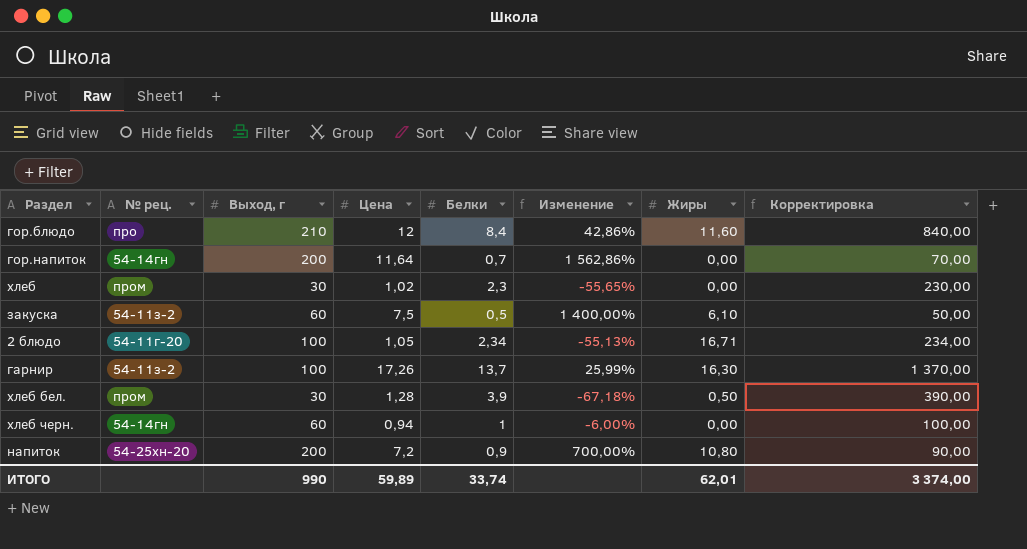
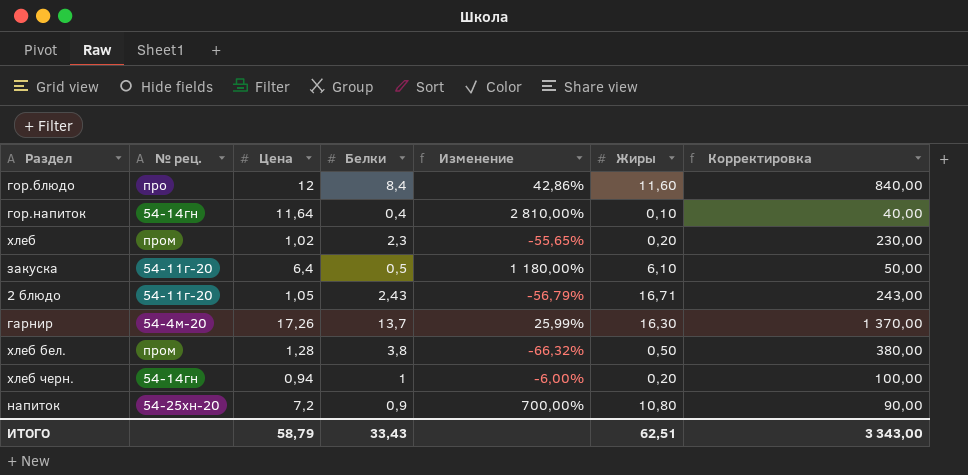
column Выход, г | position: 3 -> none
гор.напиток | Белки: 0,7 -> 0,4
гор.напиток | Изменение: 1 562,86% -> 2 810,00%
гор.напиток | Жиры: 0,00 -> 0,10
гор.напиток | Корректировка: 70,00 -> 40,00
хлеб | Жиры: 0,00 -> 0,20
закуска | № рец.: 54-11з-2 -> 54-11г-20
закуска | Цена: 7,5 -> 6,4
закуска | Изменение: 1 400,00% -> 1 180,00%
2 блюдо | Белки: 2,34 -> 2,43
2 блюдо | Изменение: -55,13% -> -56,79%
2 блюдо | Корректировка: 234,00 -> 243,00
гарнир | № рец.: 54-11з-2 -> 54-4м-20
хлеб бел. | Белки: 3,9 -> 3,8
хлеб бел. | Изменение: -67,18% -> -66,32%
хлеб бел. | Корректировка: 390,00 -> 380,00
хлеб черн. | Жиры: 0,00 -> 0,20
ИТОГО | Цена: 59,89 -> 58,79
ИТОГО | Белки: 33,74 -> 33,43
ИТОГО | Жиры: 62,01 -> 62,51
ИТОГО | Корректировка: 3 374,00 -> 3 343,00

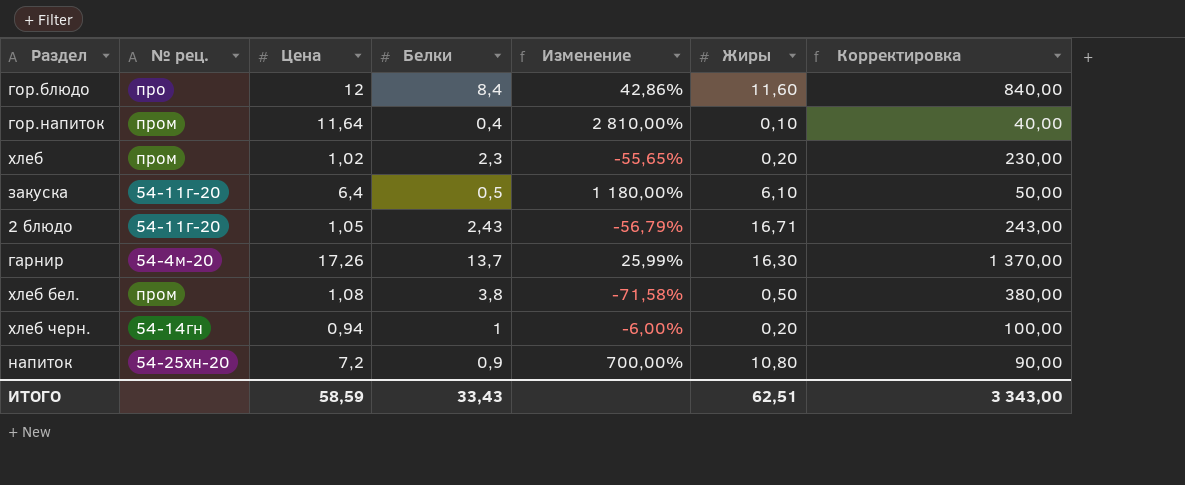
гор.напиток | № рец.: 54-14гн -> пром
хлеб бел. | Цена: 1,28 -> 1,08
хлеб бел. | Изменение: -66,32% -> -71,58%
ИТОГО | Цена: 58,79 -> 58,59

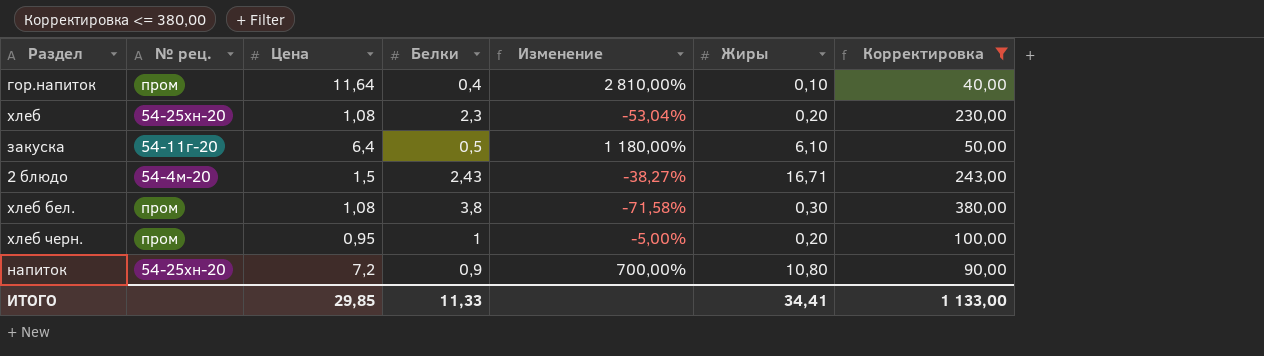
filter: none -> Корректировка <= 380,00
хлеб | № рец.: пром -> 54-25хн-20
хлеб | Цена: 1,02 -> 1,08
хлеб | Изменение: -55,65% -> -53,04%
2 блюдо | № рец.: 54-11г-20 -> 54-4м-20
2 блюдо | Цена: 1,05 -> 1,5
2 блюдо | Изменение: -56,79% -> -38,27%
хлеб бел. | Жиры: 0,50 -> 0,30
хлеб черн. | № рец.: 54-14гн -> пром
хлеб черн. | Цена: 0,94 -> 0,95
хлеб черн. | Изменение: -6,00% -> -5,00%
ИТОГО | Цена: 58,59 -> 29,85
ИТОГО | Белки: 33,43 -> 11,33
ИТОГО | Жиры: 62,51 -> 34,41
ИТОГО | Корректировка: 3 343,00 -> 1 133,00

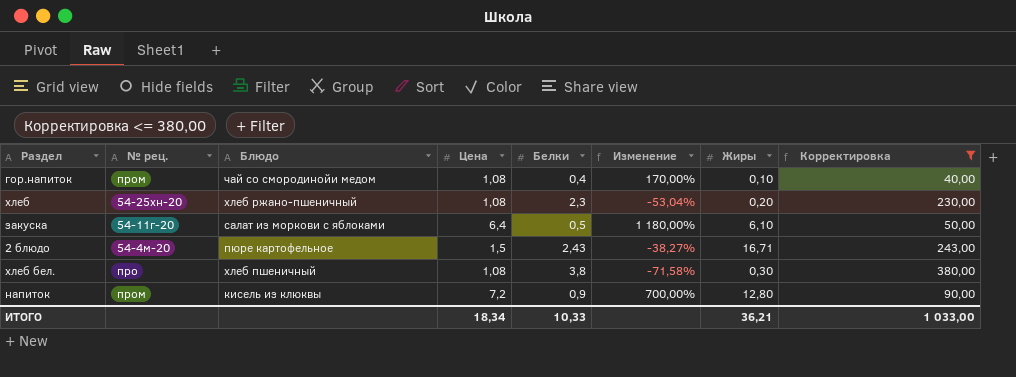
column Блюдо | position: none -> 3
row хлеб черн.: пром | 0,95 | 1 | -5,00% | 0,20 | 100,00 -> none
гор.напиток | Цена: 11,64 -> 1,08
гор.напиток | Изменение: 2 810,00% -> 170,00%
хлеб бел. | № рец.: пром -> про
напиток | № рец.: 54-25хн-20 -> пром
напиток | Жиры: 10,80 -> 12,80
ИТОГО | Цена: 29,85 -> 18,34
ИТОГО | Белки: 11,33 -> 10,33
ИТОГО | Жиры: 34,41 -> 36,21
ИТОГО | Корректировка: 1 133,00 -> 1 033,00

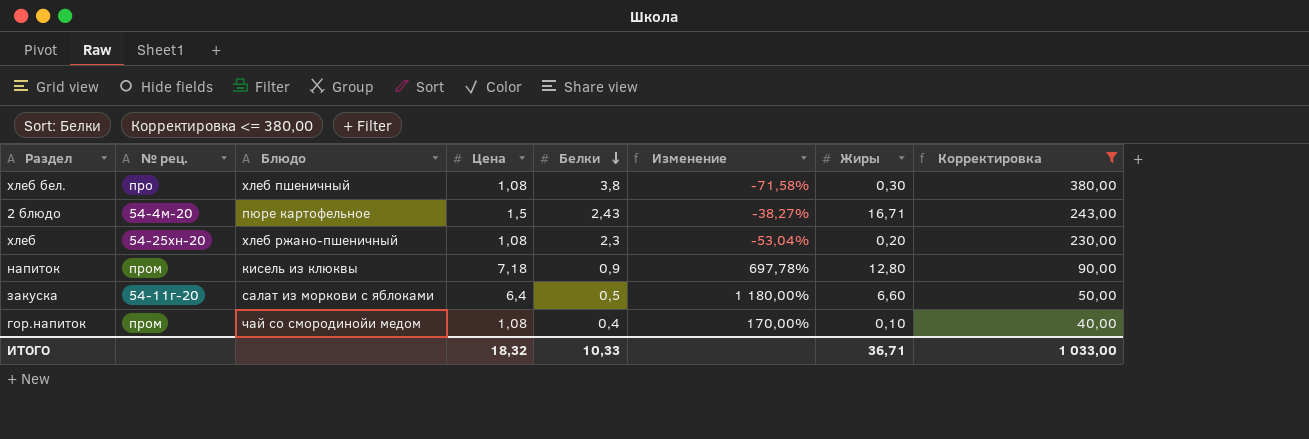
row order: none -> Белки descending
напиток | Цена: 7,2 -> 7,18
напиток | Изменение: 700,00% -> 697,78%
закуска | Жиры: 6,10 -> 6,60
ИТОГО | Цена: 18,34 -> 18,32
ИТОГО | Жиры: 36,21 -> 36,71

